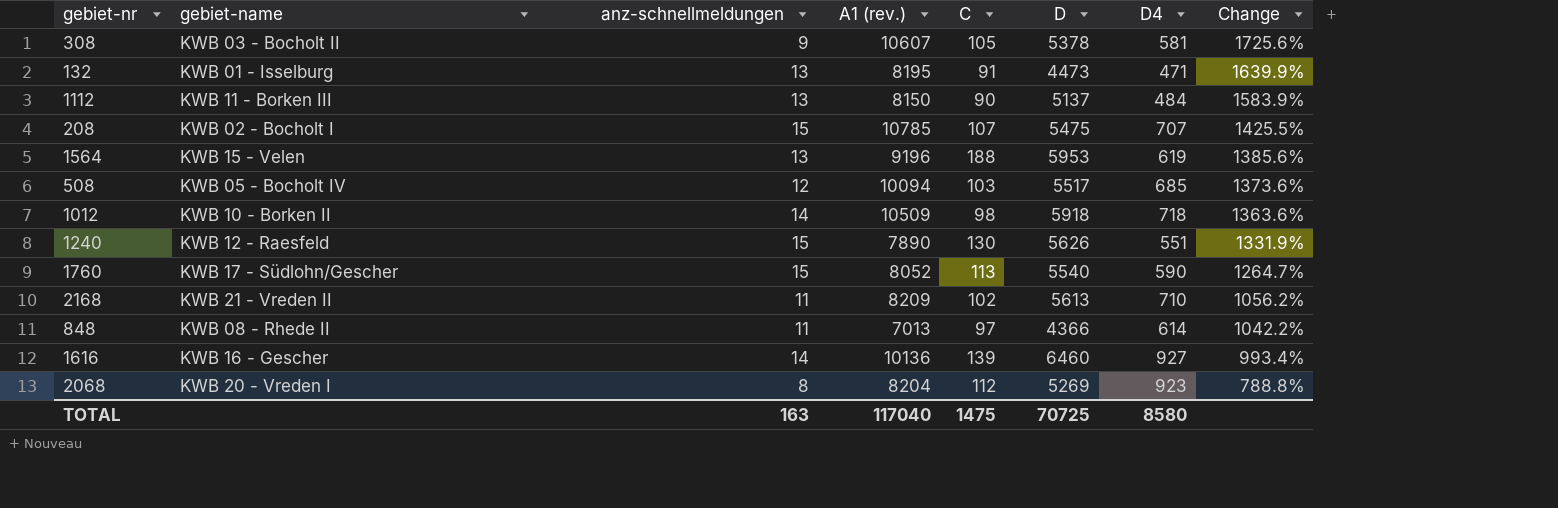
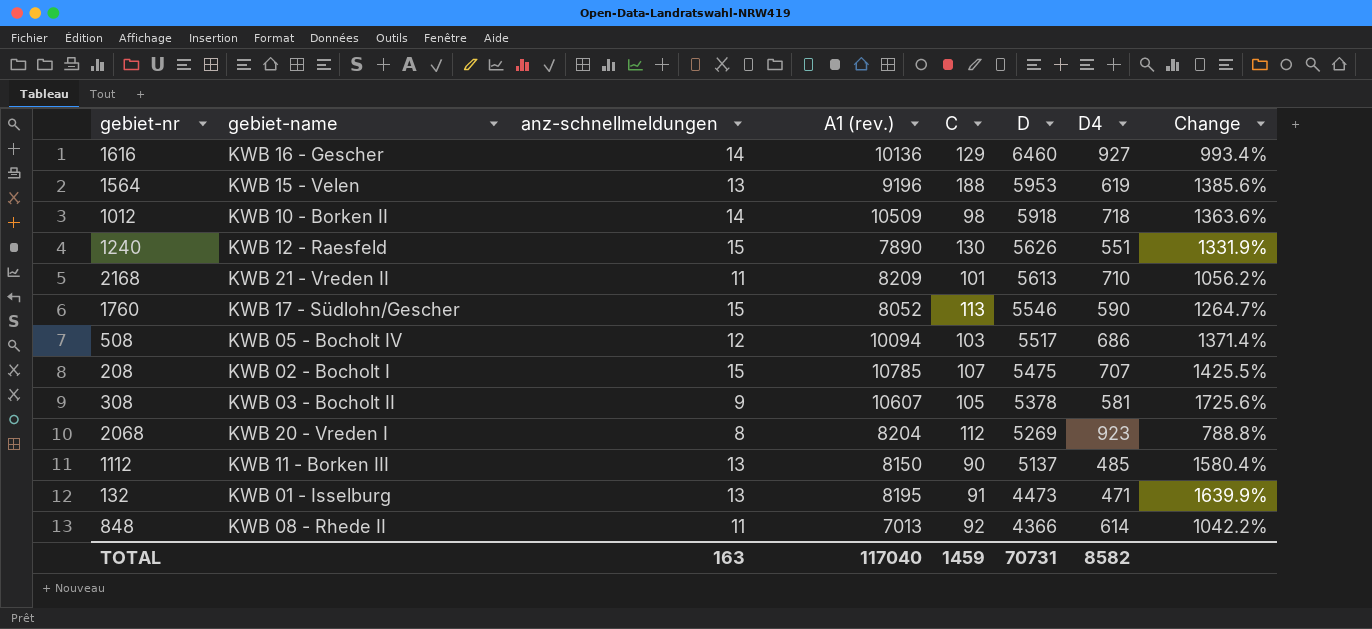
row order: Change descending -> D descending
1616 | C: 139 -> 129
2168 | C: 102 -> 101
1760 | D: 5540 -> 5546
508 | D4: 685 -> 686
508 | Change: 1373.6% -> 1371.4%
1112 | D4: 484 -> 485
1112 | Change: 1583.9% -> 1580.4%
848 | C: 97 -> 92
TOTAL | C: 1475 -> 1459
TOTAL | D: 70725 -> 70731
TOTAL | D4: 8580 -> 8582

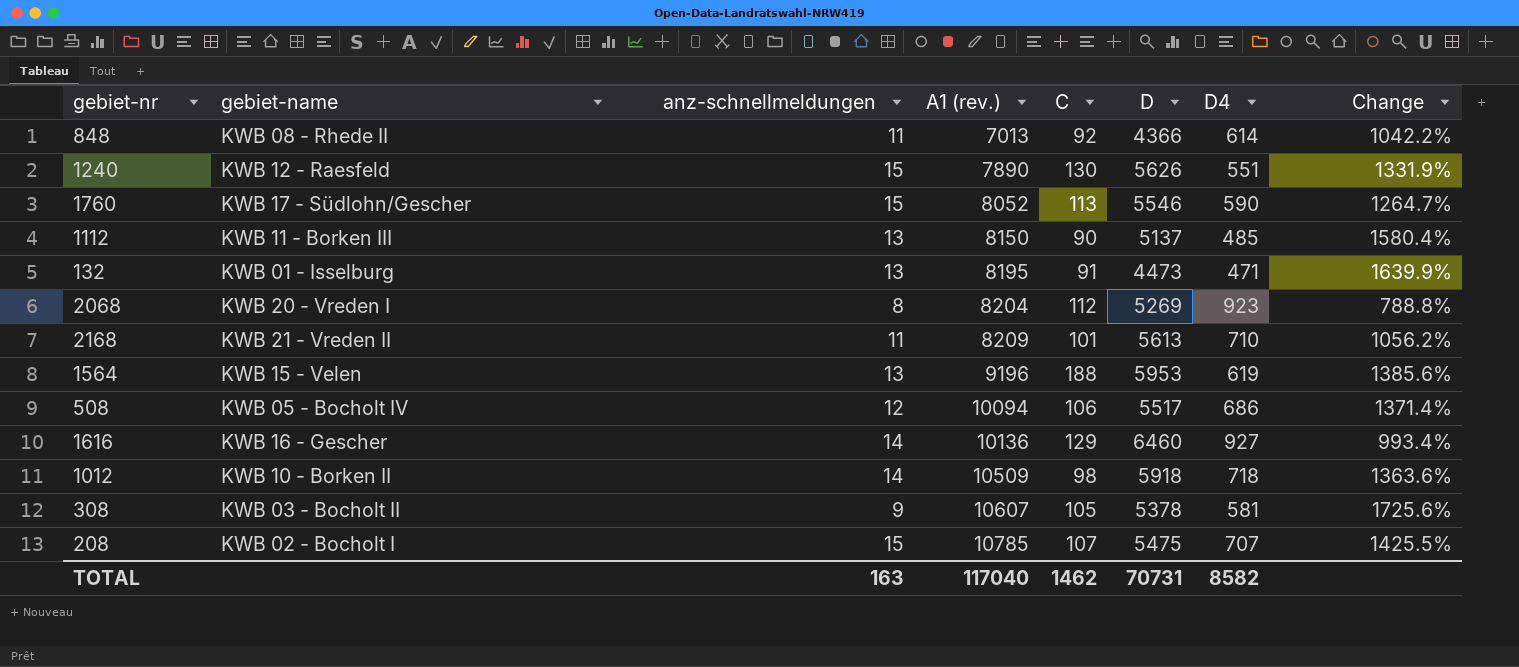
row order: D descending -> A1 (rev.) ascending
508 | C: 103 -> 106
TOTAL | C: 1459 -> 1462

